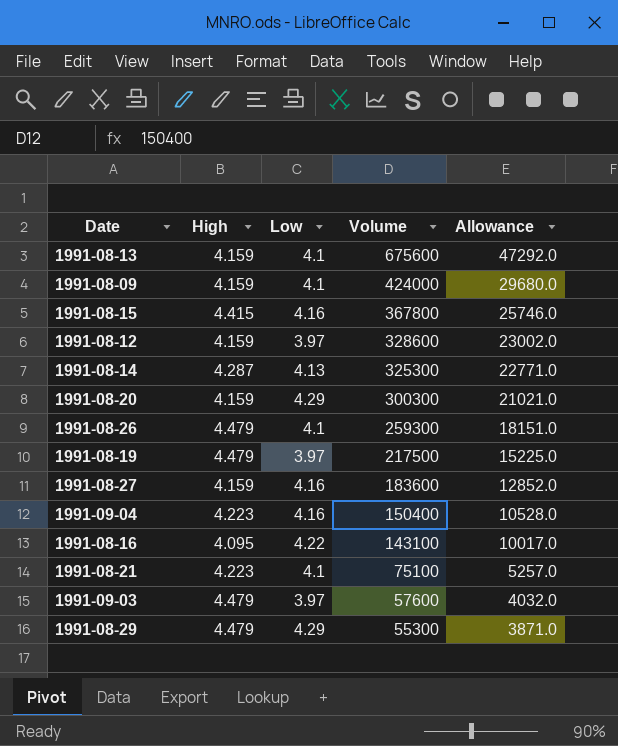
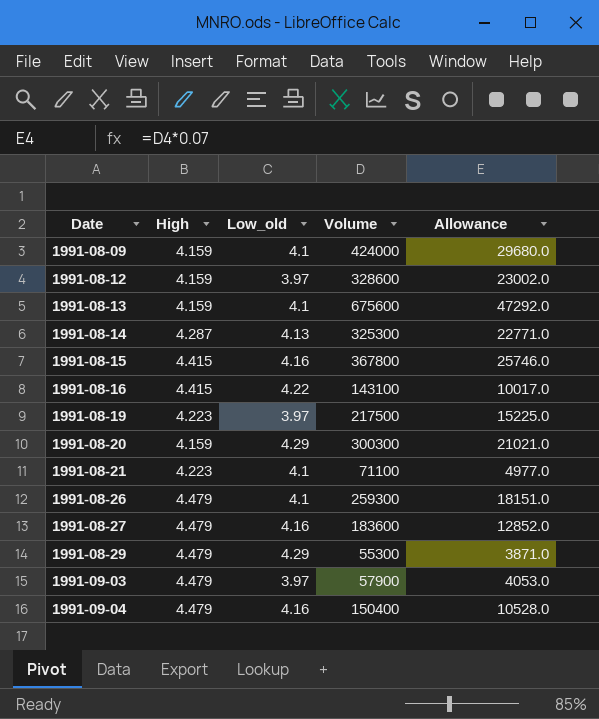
row order: Volume descending -> Date ascending
column name: Low -> Low_old
1991-08-16 | High: 4.095 -> 4.415
1991-08-19 | High: 4.479 -> 4.223
1991-08-21 | Volume: 75100 -> 71100
1991-08-21 | Allowance: 5257.0 -> 4977.0
1991-08-27 | High: 4.159 -> 4.479
1991-09-03 | Volume: 57600 -> 57900
1991-09-03 | Allowance: 4032.0 -> 4053.0
1991-09-04 | High: 4.223 -> 4.479

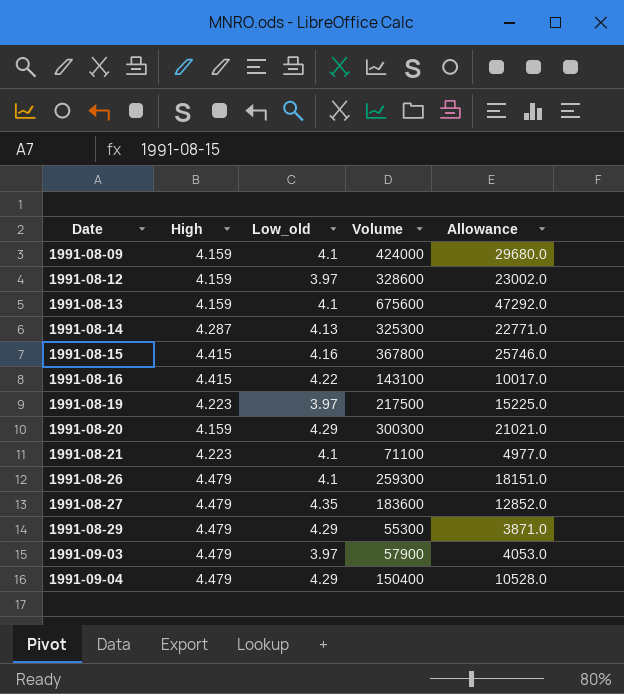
1991-08-27 | Low_old: 4.16 -> 4.35
1991-09-04 | Low_old: 4.16 -> 4.29

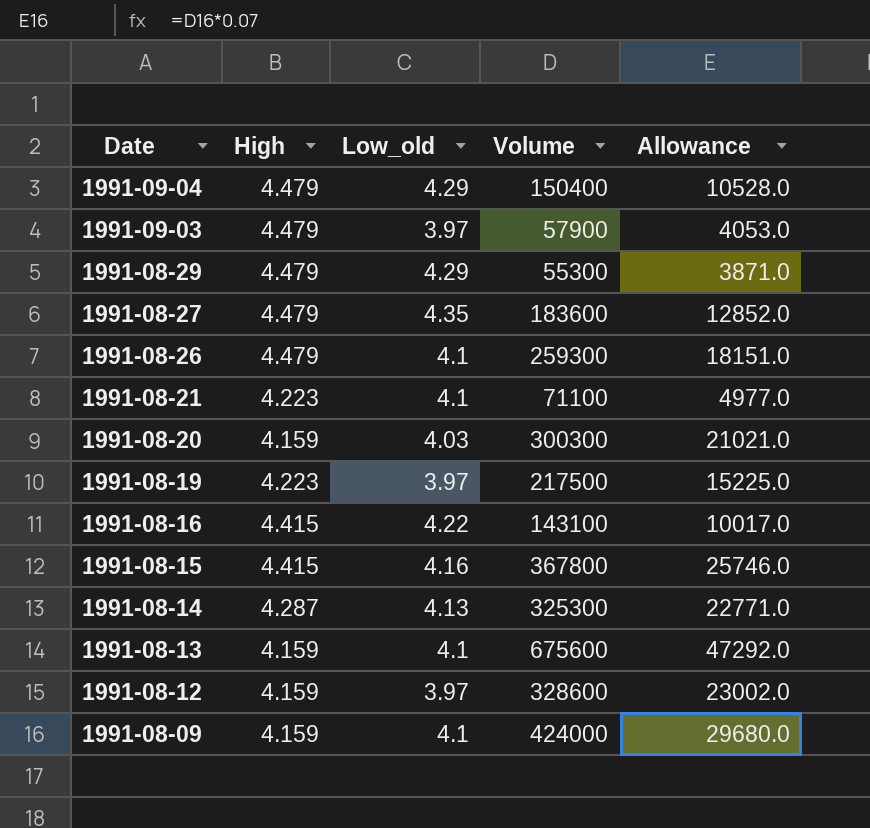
row order: Date ascending -> Date descending
1991-08-20 | Low_old: 4.29 -> 4.03

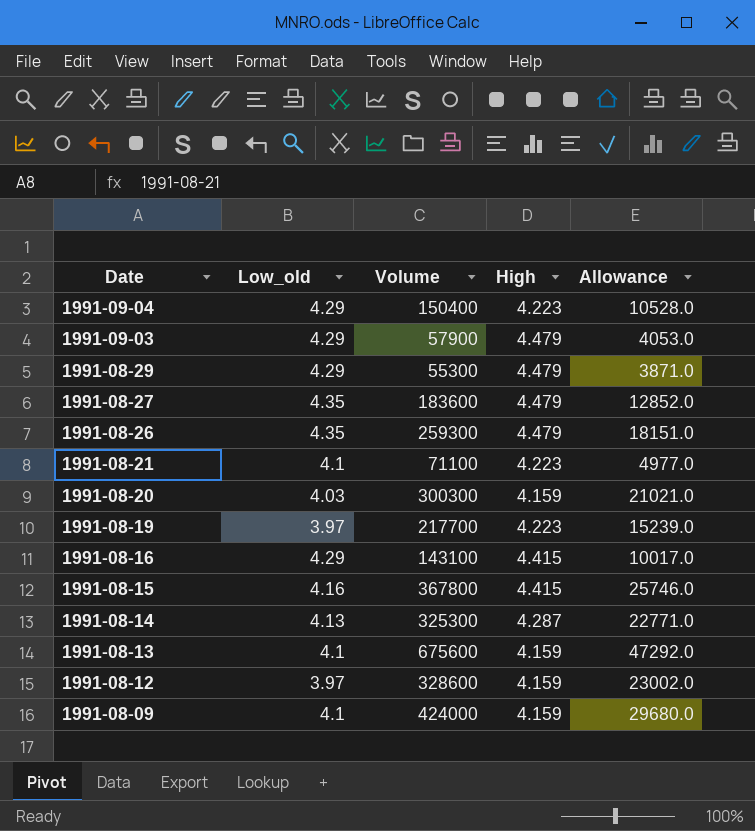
column High | position: 2 -> 4
1991-09-04 | High: 4.479 -> 4.223
1991-09-03 | Low_old: 3.97 -> 4.29
1991-08-26 | Low_old: 4.1 -> 4.35
1991-08-19 | Volume: 217500 -> 217700
1991-08-19 | Allowance: 15225.0 -> 15239.0
1991-08-16 | Low_old: 4.22 -> 4.29

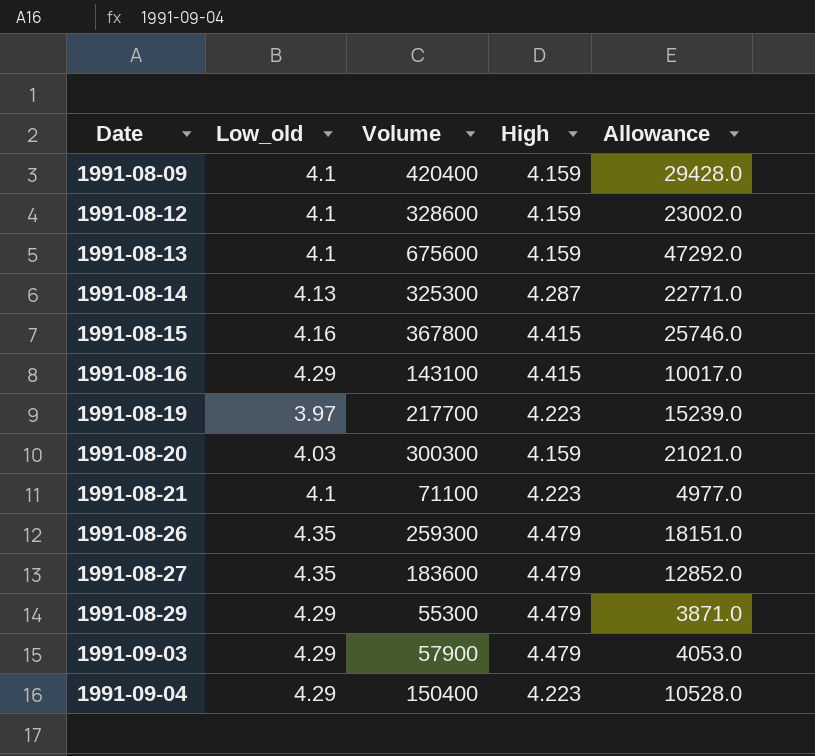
row order: Date descending -> Date ascending
1991-08-09 | Volume: 424000 -> 420400
1991-08-09 | Allowance: 29680.0 -> 29428.0
1991-08-12 | Low_old: 3.97 -> 4.1

